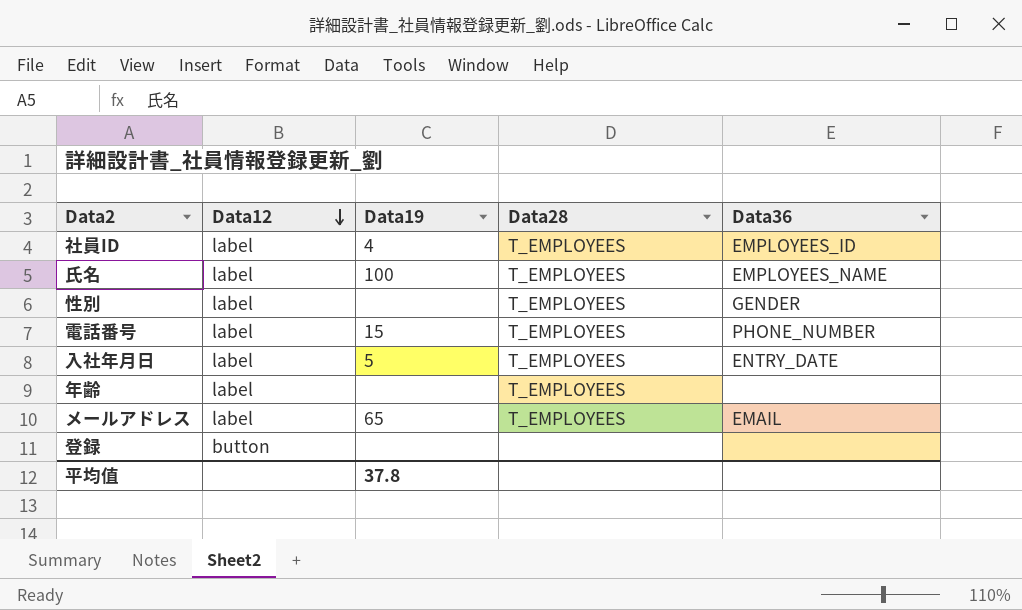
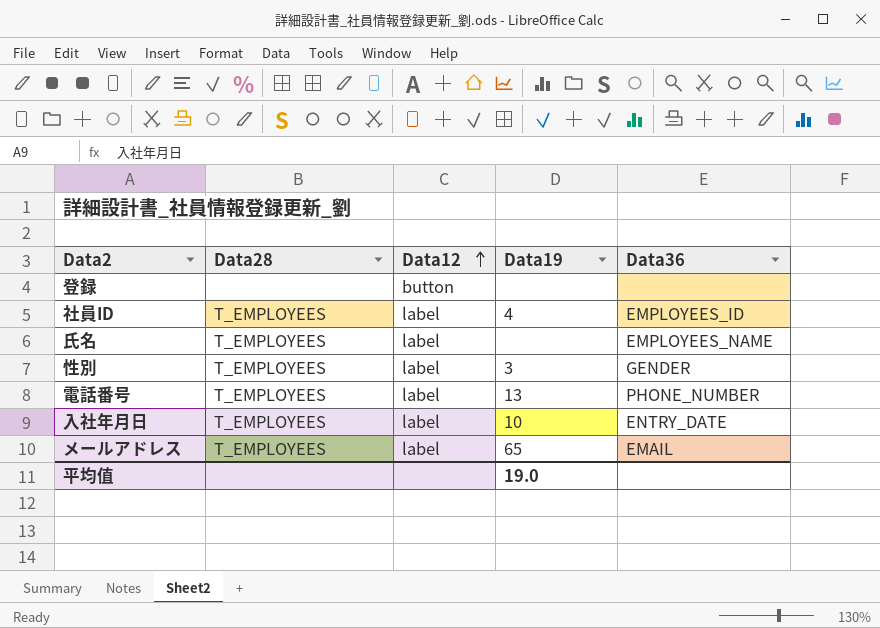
row order: Data12 descending -> Data12 ascending
column Data28 | position: 4 -> 2
row 年齢: label | none | T_EMPLOYEES | none -> none
氏名 | Data19: 100 -> none
性別 | Data19: none -> 3
電話番号 | Data19: 15 -> 13
入社年月日 | Data19: 5 -> 10
平均值 | Data19: 37.8 -> 19.0

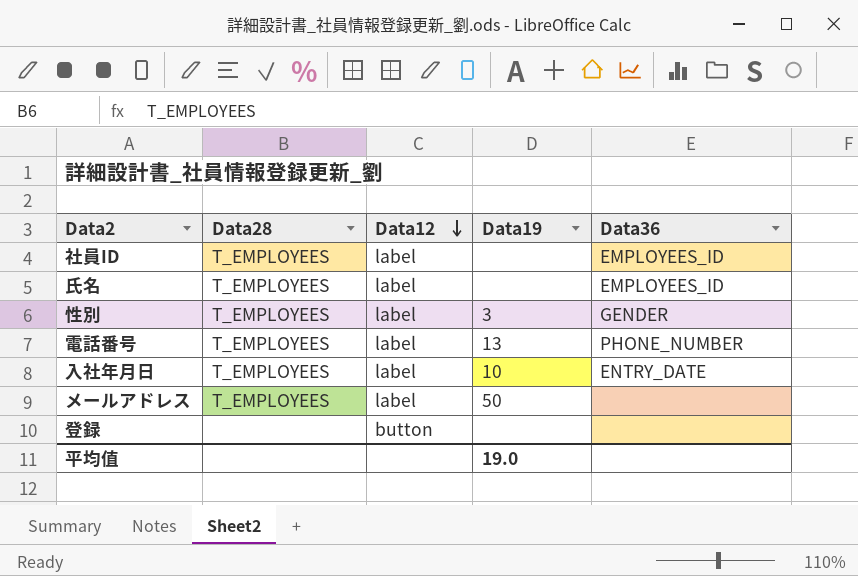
row order: Data12 ascending -> Data12 descending
社員ID | Data19: 4 -> none
氏名 | Data36: EMPLOYEES_NAME -> EMPLOYEES_ID
メールアドレス | Data19: 65 -> 50
メールアドレス | Data36: EMAIL -> none

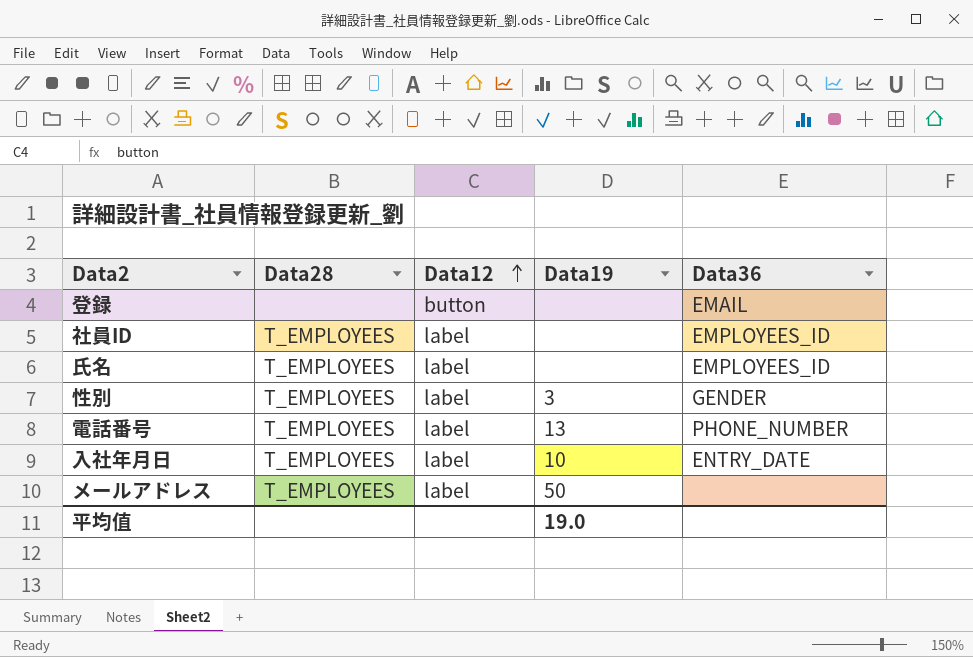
row order: Data12 descending -> Data12 ascending
登録 | Data36: none -> EMAIL

